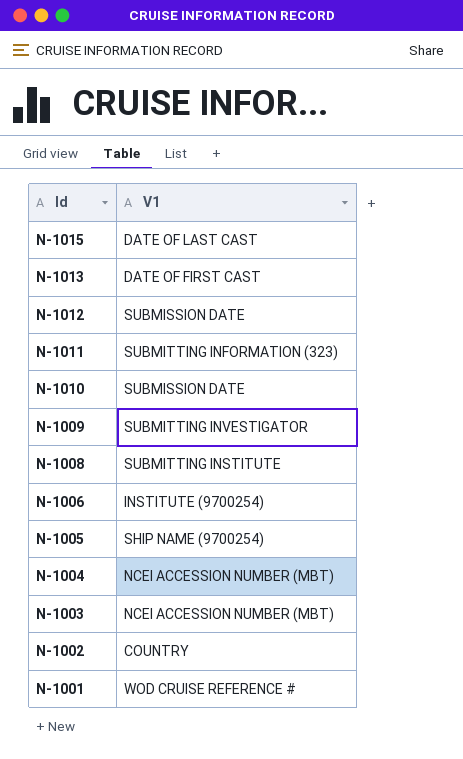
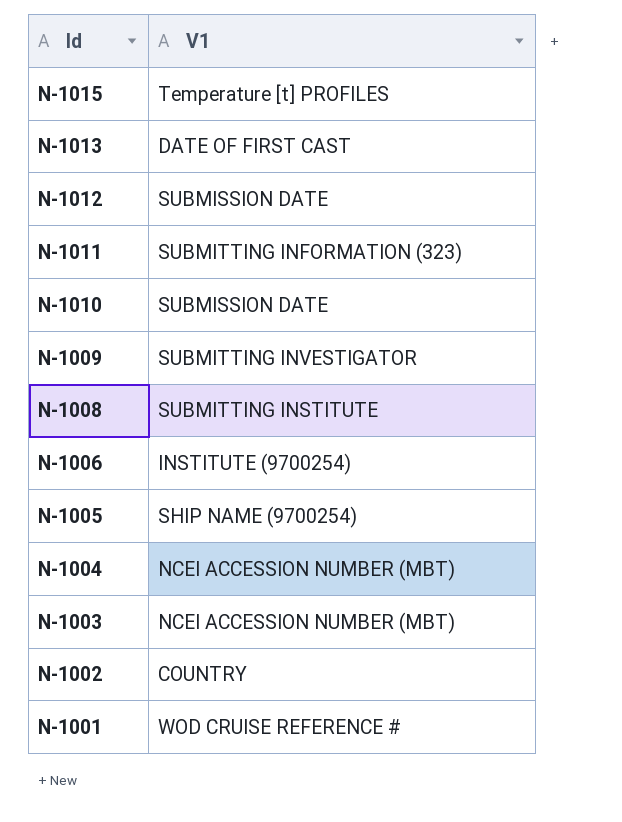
N-1015 | V1: DATE OF LAST CAST -> Temperature [t] PROFILES

